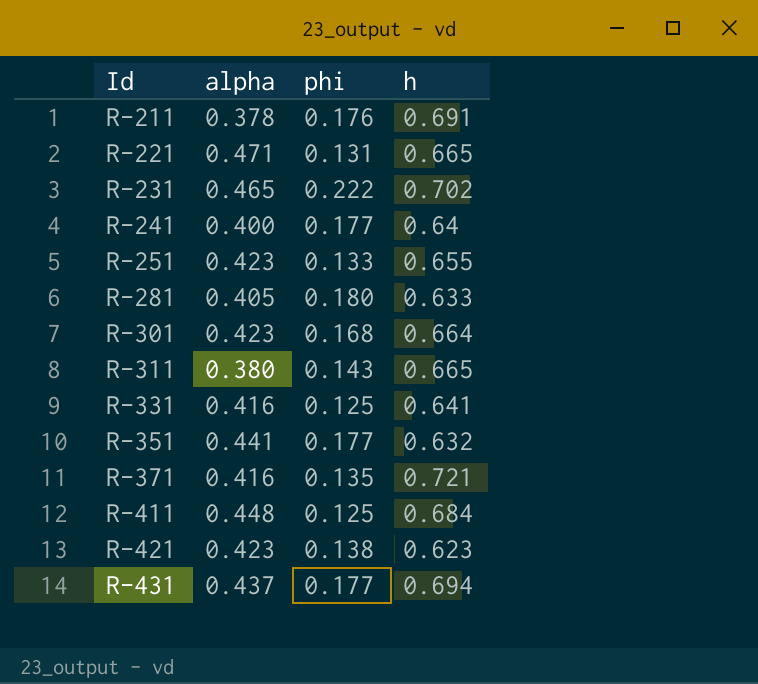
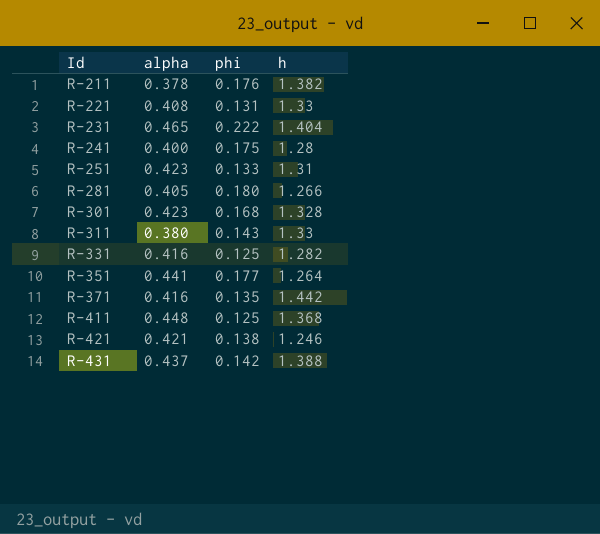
R-211 | h: 0.691 -> 1.382
R-221 | alpha: 0.471 -> 0.408
R-221 | h: 0.665 -> 1.33
R-231 | h: 0.702 -> 1.404
R-241 | phi: 0.177 -> 0.175
R-241 | h: 0.64 -> 1.28
R-251 | h: 0.655 -> 1.31
R-281 | h: 0.633 -> 1.266
R-301 | h: 0.664 -> 1.328
R-311 | h: 0.665 -> 1.33
R-331 | h: 0.641 -> 1.282
R-351 | h: 0.632 -> 1.264
R-371 | h: 0.721 -> 1.442
R-411 | h: 0.684 -> 1.368
R-421 | alpha: 0.423 -> 0.421
R-421 | h: 0.623 -> 1.246
R-431 | phi: 0.177 -> 0.142
R-431 | h: 0.694 -> 1.388

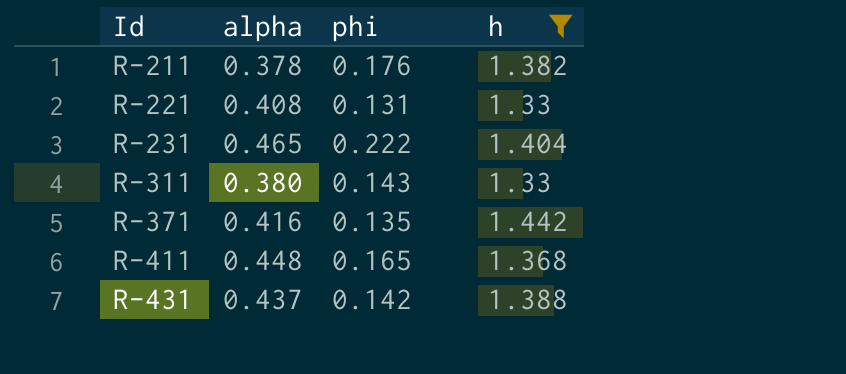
filter: none -> h >= 1.33
R-411 | phi: 0.125 -> 0.165

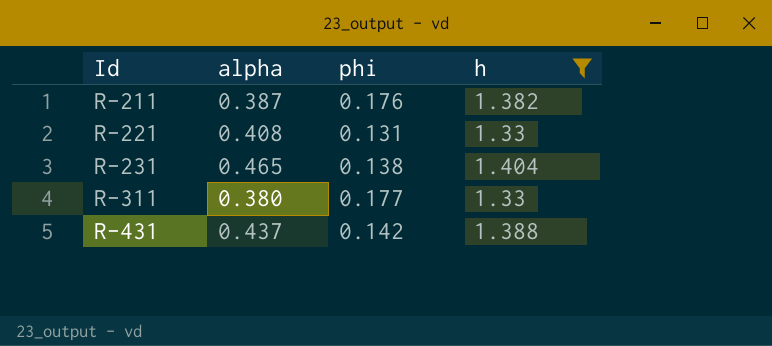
row R-371: 0.416 | 0.135 | 1.442 -> none
row R-411: 0.448 | 0.165 | 1.368 -> none
R-211 | alpha: 0.378 -> 0.387
R-231 | phi: 0.222 -> 0.138
R-311 | phi: 0.143 -> 0.177

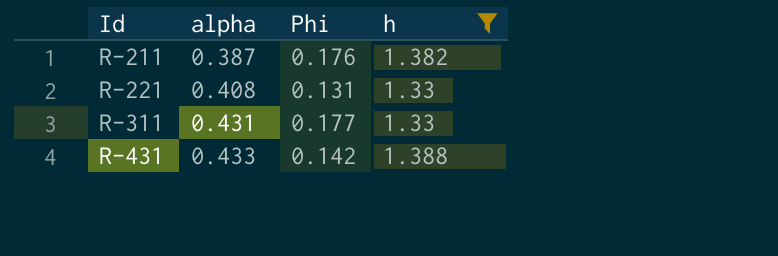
column name: phi -> Phi
row R-231: 0.465 | 0.138 | 1.404 -> none
R-311 | alpha: 0.380 -> 0.431
R-431 | alpha: 0.437 -> 0.433

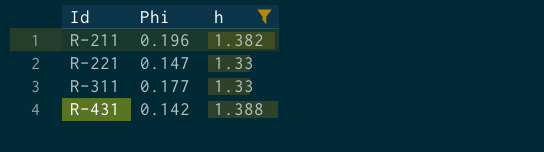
column alpha | position: 2 -> none
R-211 | Phi: 0.176 -> 0.196
R-221 | Phi: 0.131 -> 0.147

